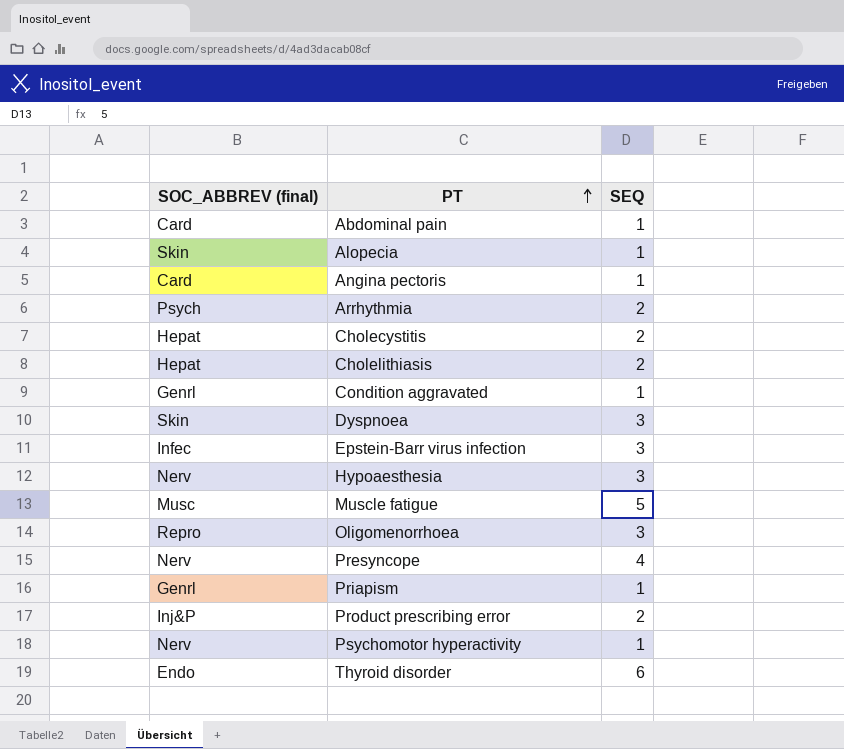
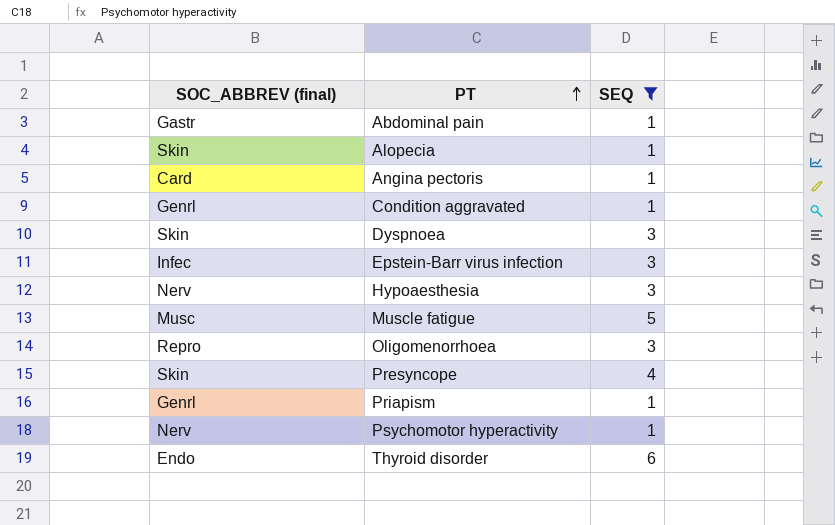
filter: none -> SEQ != 2
Abdominal pain | SOC_ABBREV (final): Card -> Gastr
Presyncope | SOC_ABBREV (final): Nerv -> Skin

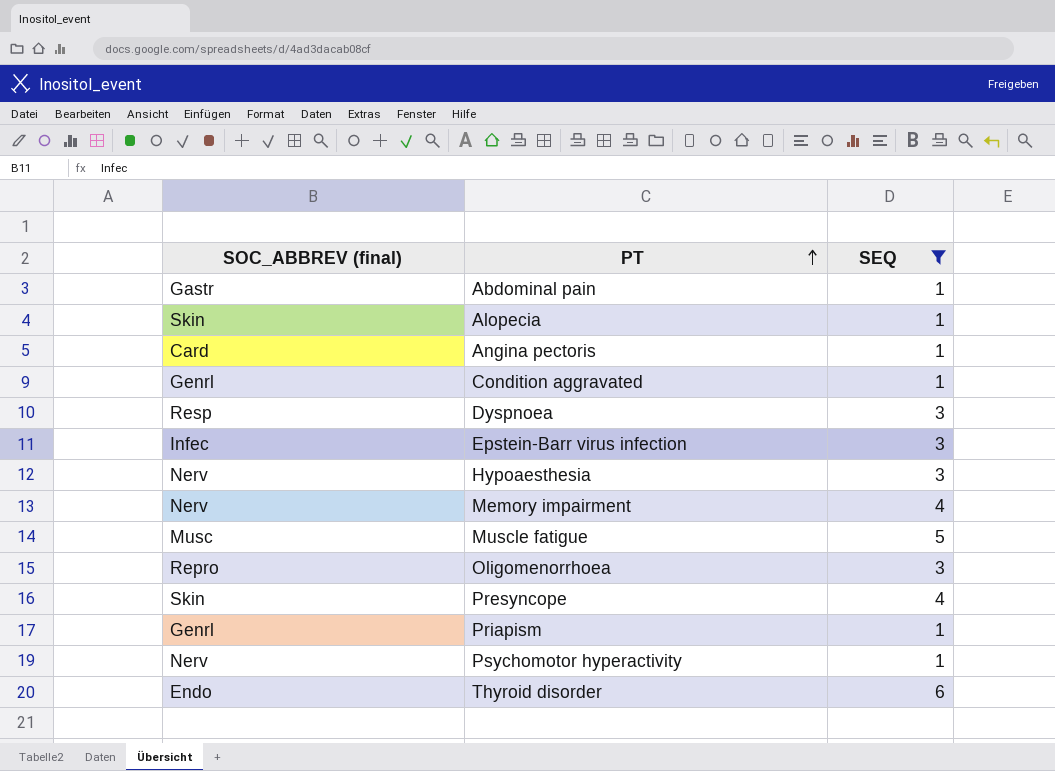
Dyspnoea | SOC_ABBREV (final): Skin -> Resp
row Memory impairment: none -> Nerv | 4

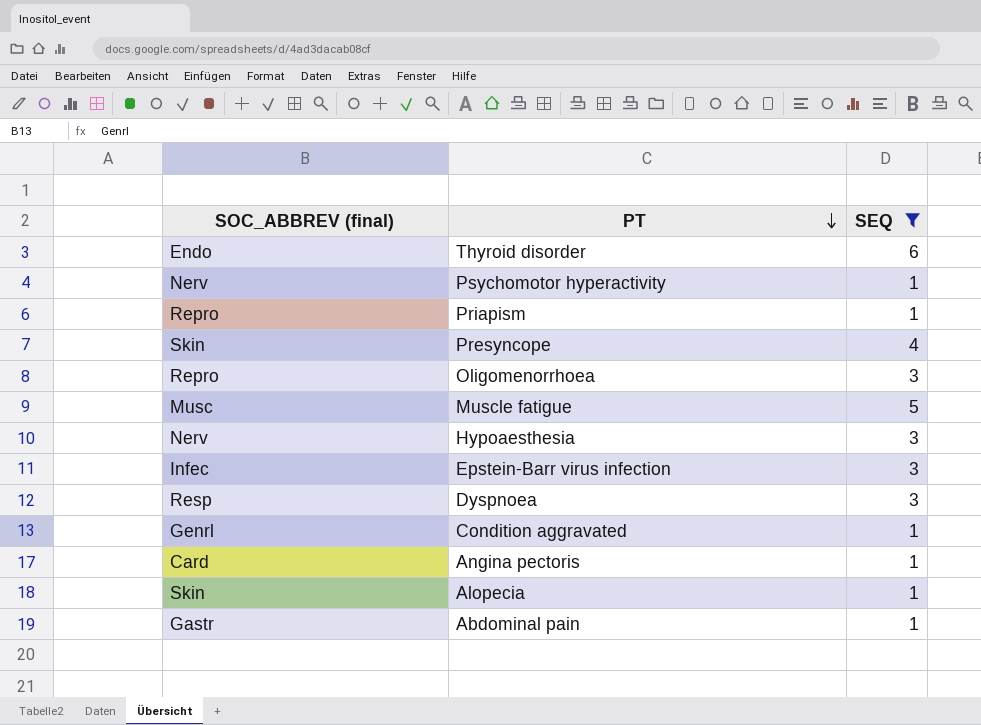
row order: PT ascending -> PT descending
row Memory impairment: Nerv | 4 -> none
Priapism | SOC_ABBREV (final): Genrl -> Repro

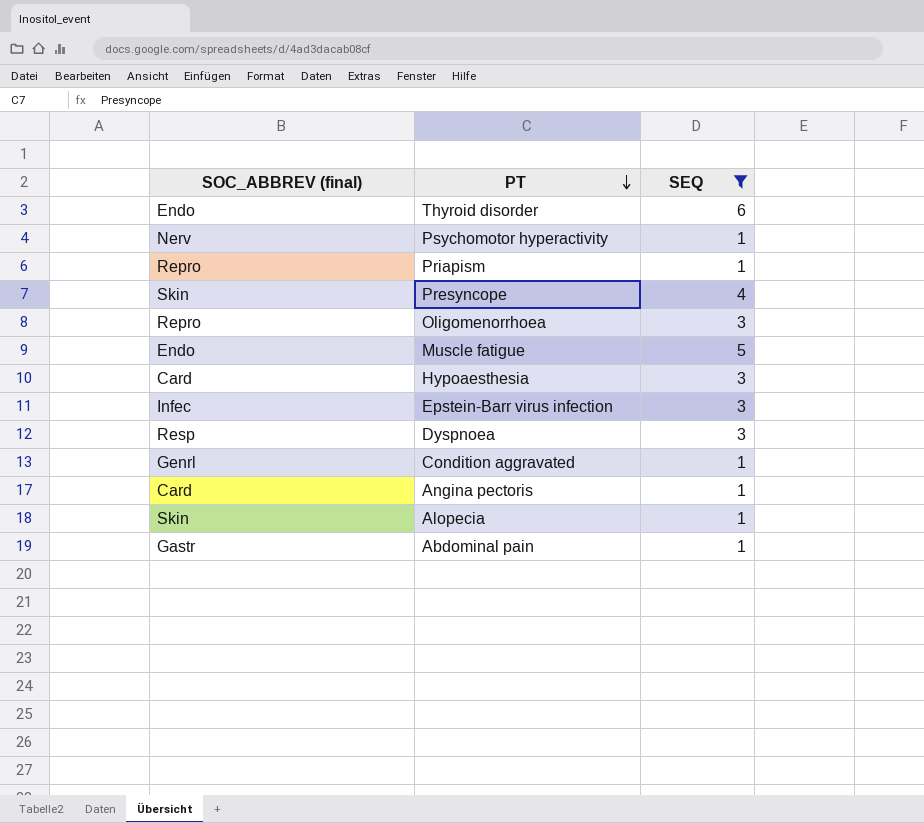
Muscle fatigue | SOC_ABBREV (final): Musc -> Endo
Hypoaesthesia | SOC_ABBREV (final): Nerv -> Card

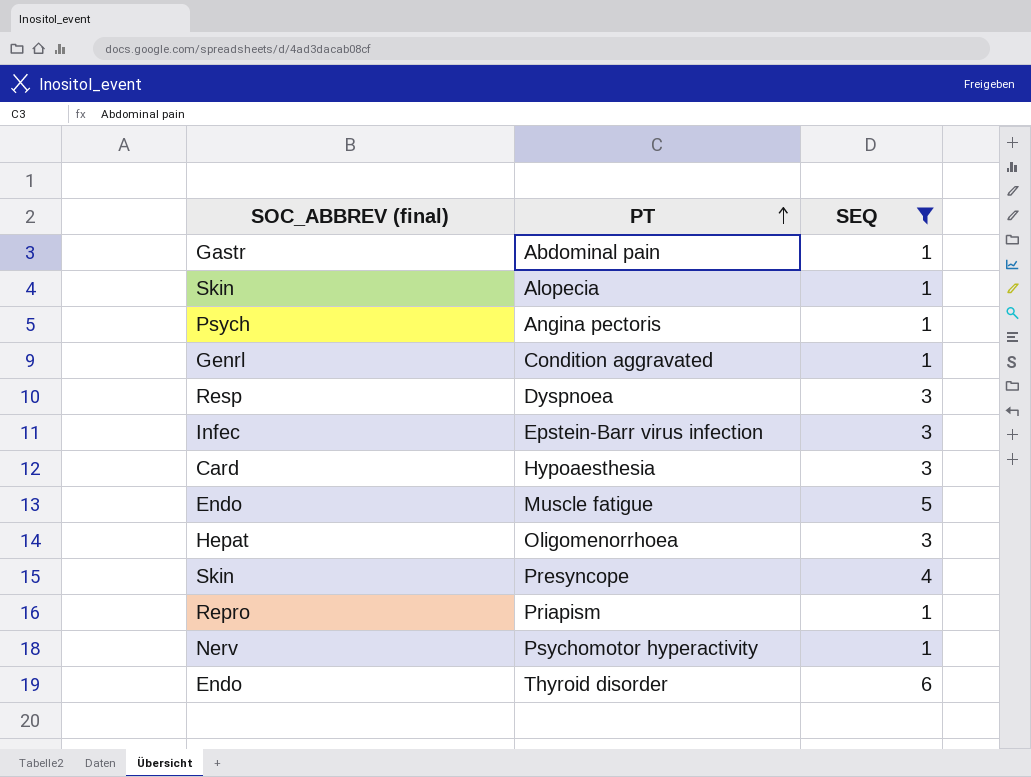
row order: PT descending -> PT ascending
Angina pectoris | SOC_ABBREV (final): Card -> Psych
Oligomenorrhoea | SOC_ABBREV (final): Repro -> Hepat

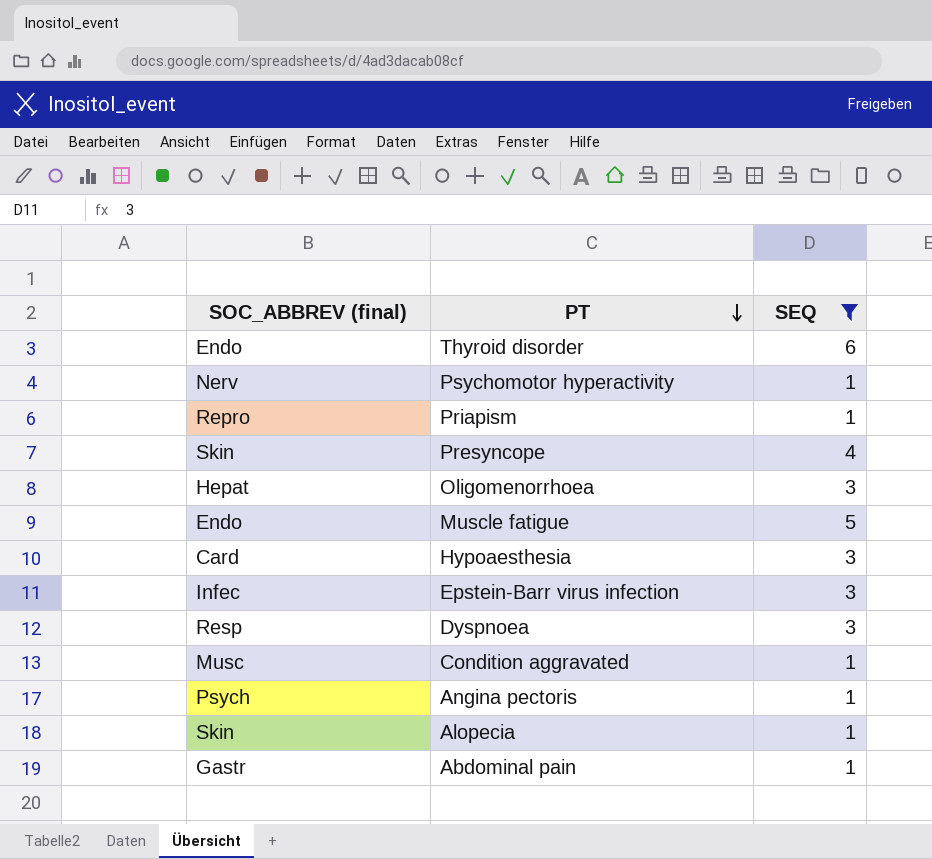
row order: PT ascending -> PT descending
Condition aggravated | SOC_ABBREV (final): Genrl -> Musc

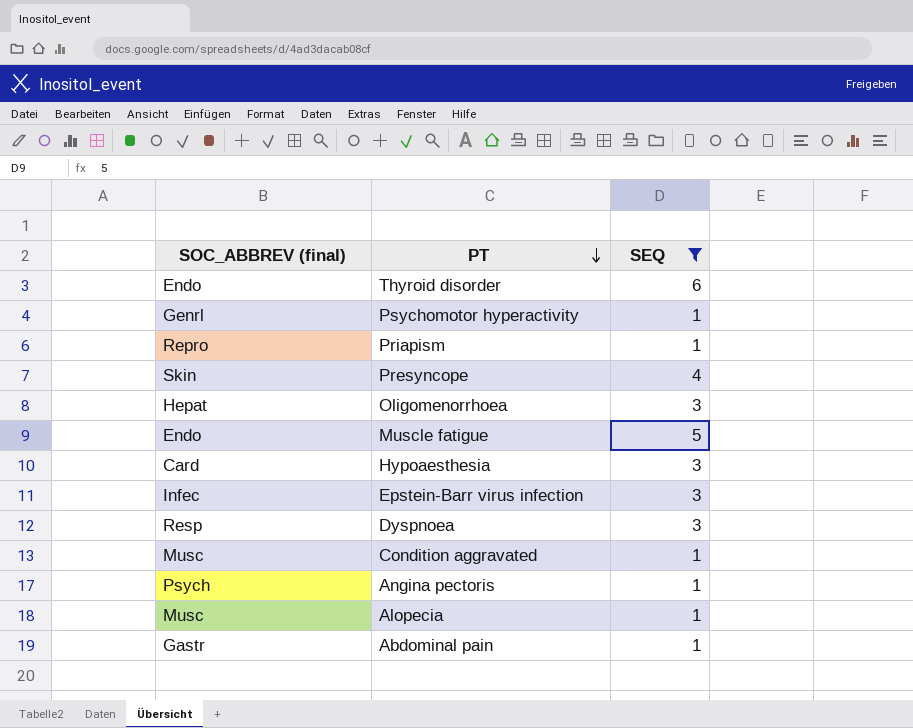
Psychomotor hyperactivity | SOC_ABBREV (final): Nerv -> Genrl
Alopecia | SOC_ABBREV (final): Skin -> Musc

